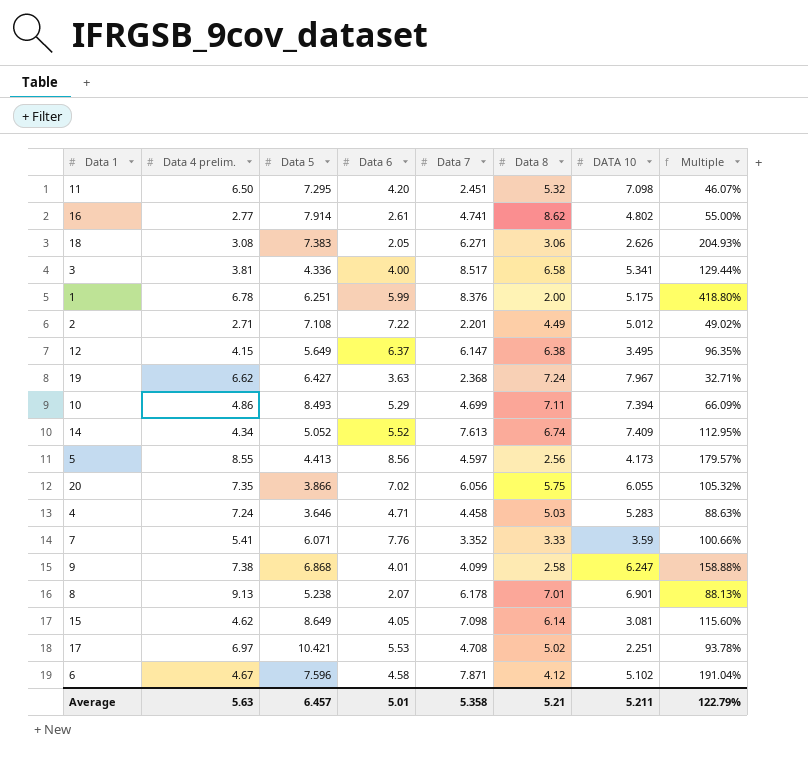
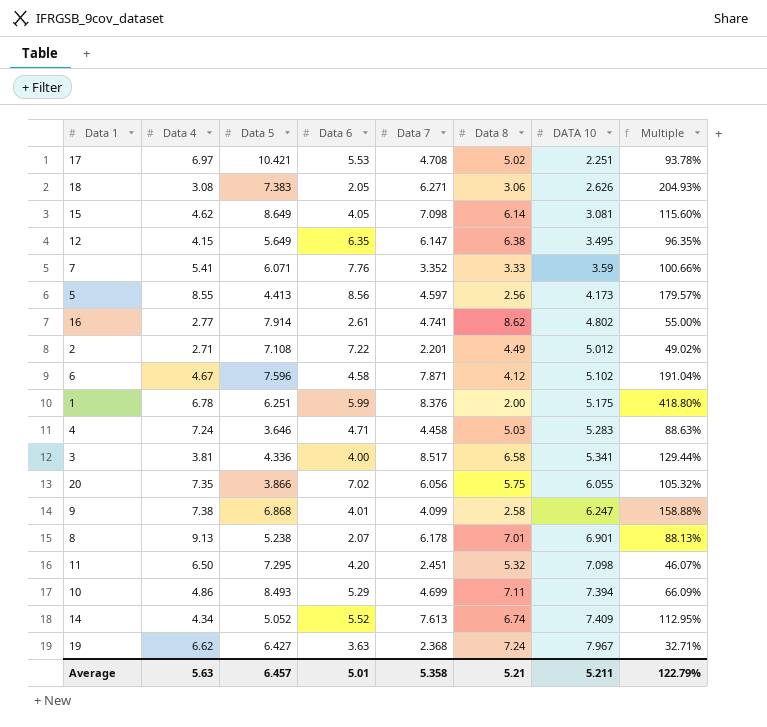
row order: none -> DATA 10 ascending
column name: Data 4 prelim. -> Data 4
12 | Data 6: 6.37 -> 6.35

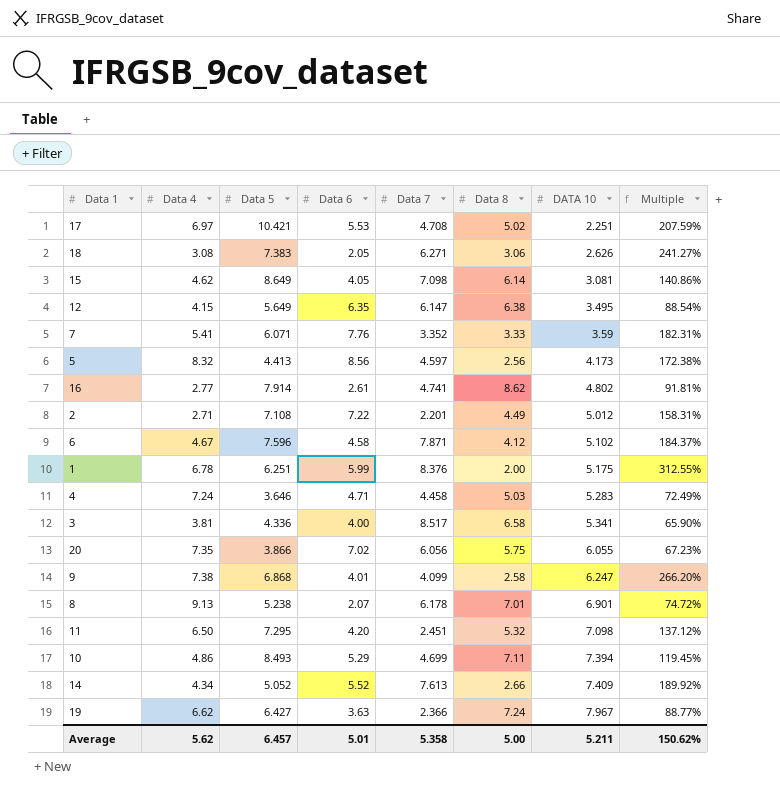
column Multiple | formula: [Data 7] / [Data 8] -> [Data 5] / [Data 8]
5 | Data 4: 8.55 -> 8.32
14 | Data 8: 6.74 -> 2.66
19 | Data 7: 2.368 -> 2.366
Average | Data 4: 5.63 -> 5.62
Average | Data 8: 5.21 -> 5.00
Average | Multiple: 122.79% -> 150.62%

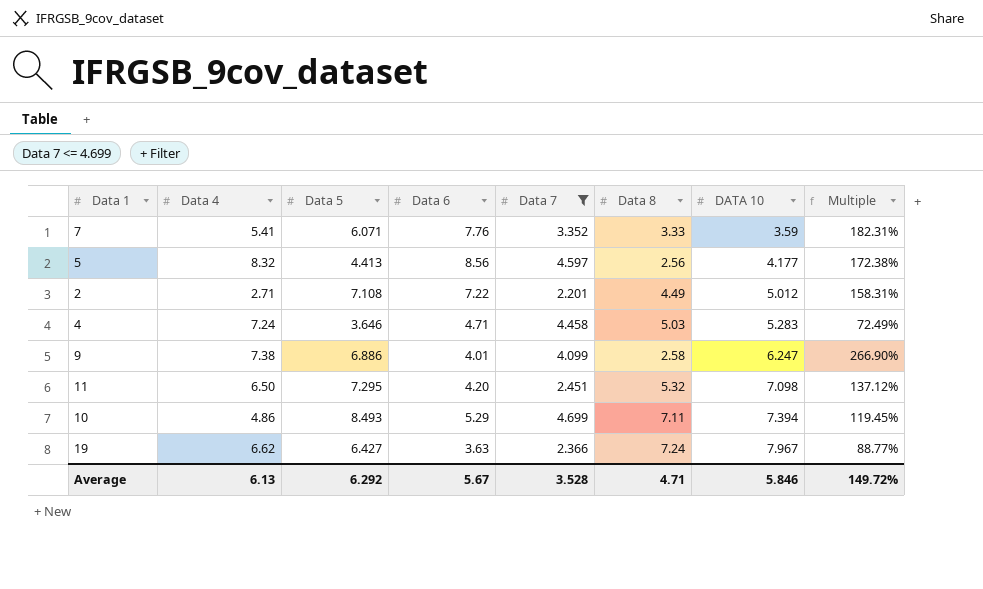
filter: none -> Data 7 <= 4.699
5 | DATA 10: 4.173 -> 4.177
9 | Data 5: 6.868 -> 6.886
9 | Multiple: 266.20% -> 266.90%
Average | Data 4: 5.62 -> 6.13
Average | Data 5: 6.457 -> 6.292
Average | Data 6: 5.01 -> 5.67
Average | Data 7: 5.358 -> 3.528
Average | Data 8: 5.00 -> 4.71
Average | DATA 10: 5.211 -> 5.846
Average | Multiple: 150.62% -> 149.72%

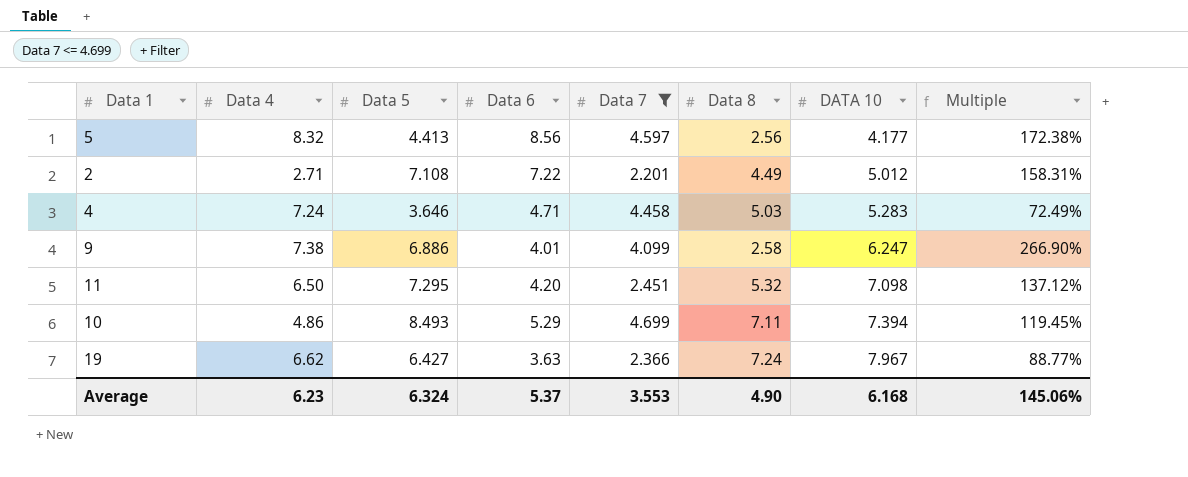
row 7: 5.41 | 6.071 | 7.76 | 3.352 | 3.33 | 3.59 | 182.31% -> none
Average | Data 4: 6.13 -> 6.23
Average | Data 5: 6.292 -> 6.324
Average | Data 6: 5.67 -> 5.37
Average | Data 7: 3.528 -> 3.553
Average | Data 8: 4.71 -> 4.90
Average | DATA 10: 5.846 -> 6.168
Average | Multiple: 149.72% -> 145.06%

